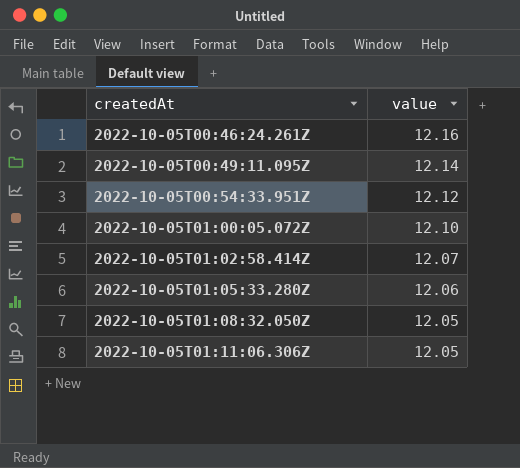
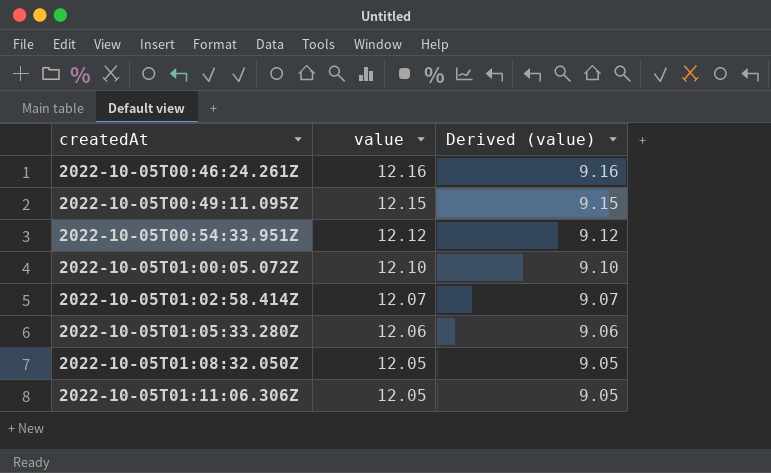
column Derived (value) | formula: none -> [value] - 3
2022-10-05T00:49:11.095Z | value: 12.14 -> 12.15

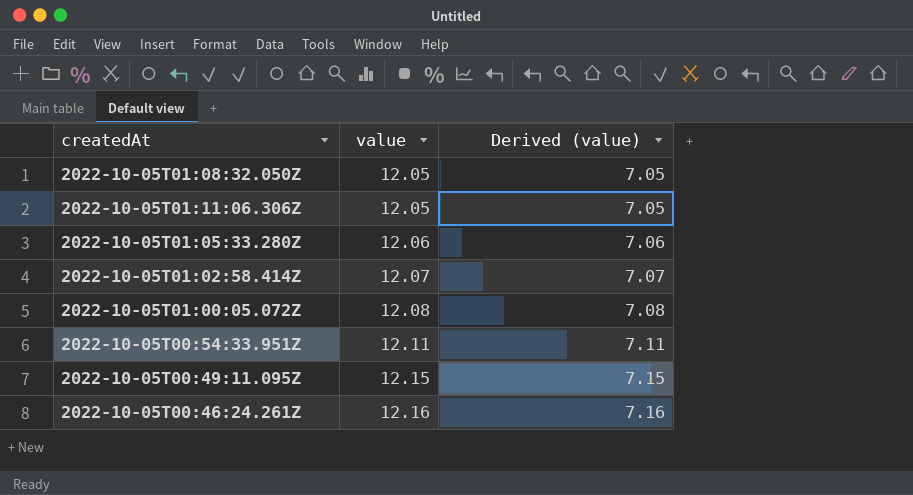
row order: createdAt ascending -> value ascending
column Derived (value) | formula: [value] - 3 -> [value] - 5
2022-10-05T01:00:05.072Z | value: 12.10 -> 12.08
2022-10-05T00:54:33.951Z | value: 12.12 -> 12.11

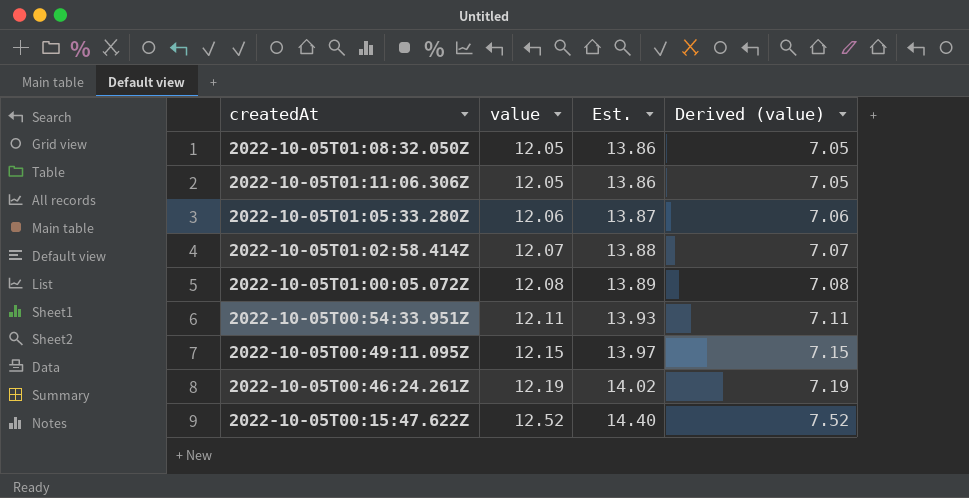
column Est. | formula: none -> [value] * 1.15
2022-10-05T00:46:24.261Z | value: 12.16 -> 12.19
2022-10-05T00:46:24.261Z | Derived (value): 7.16 -> 7.19
row 2022-10-05T00:15:47.622Z: none -> 12.52 | 14.40 | 7.52

